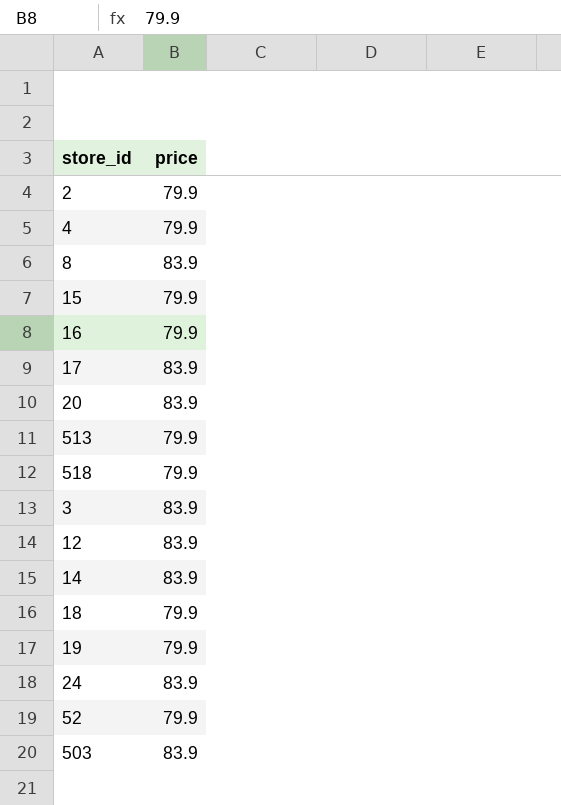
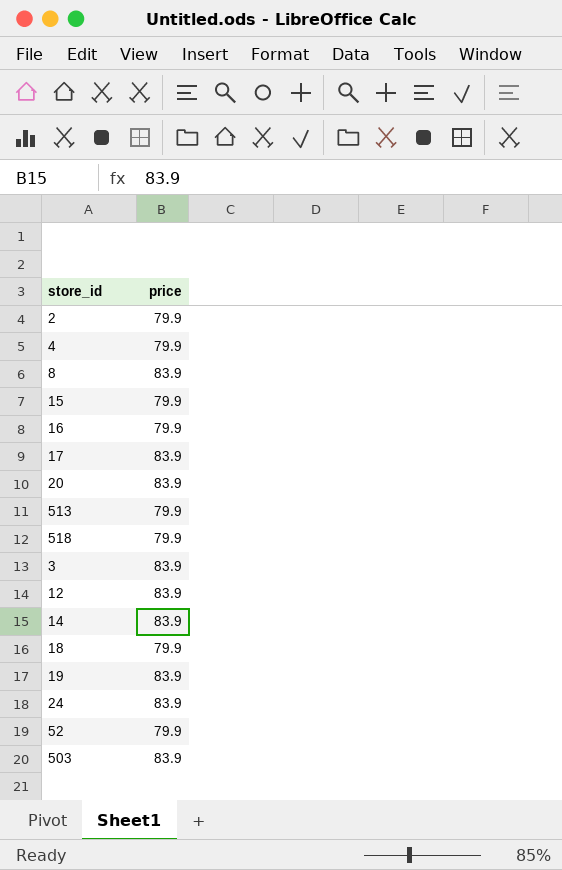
19 | price: 79.9 -> 83.9

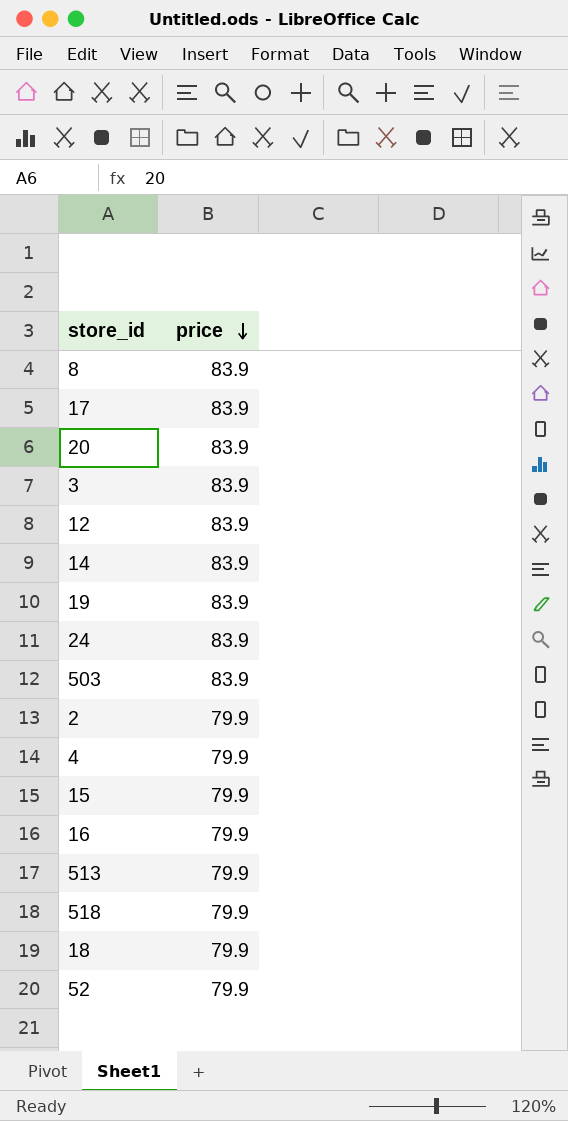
row order: none -> price descending

